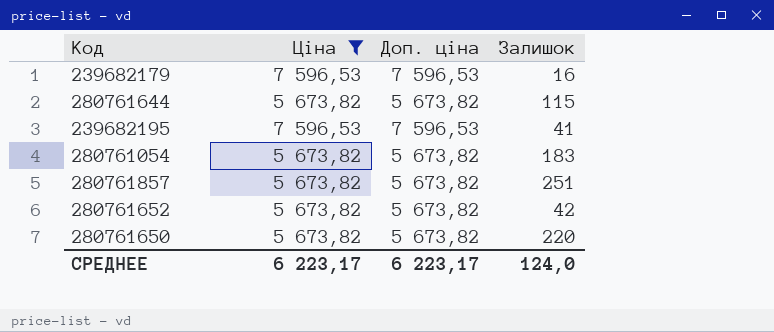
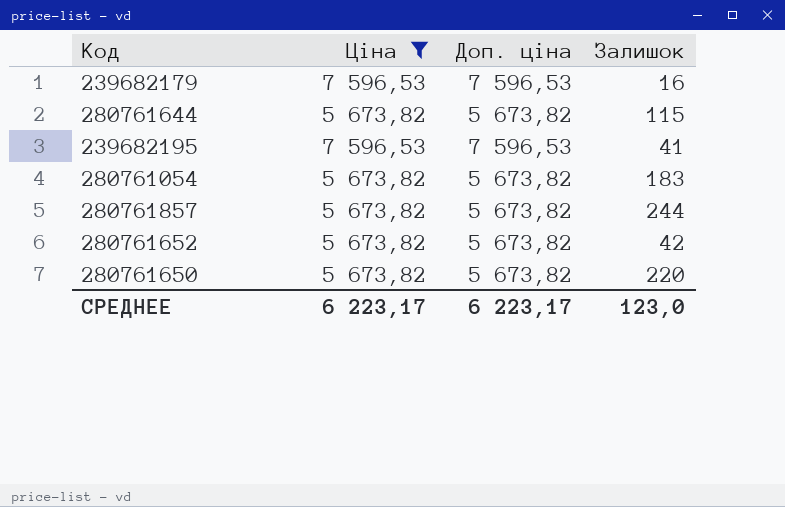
280761857 | Залишок: 251 -> 244
СРЕДНЕЕ | Залишок: 124,0 -> 123,0

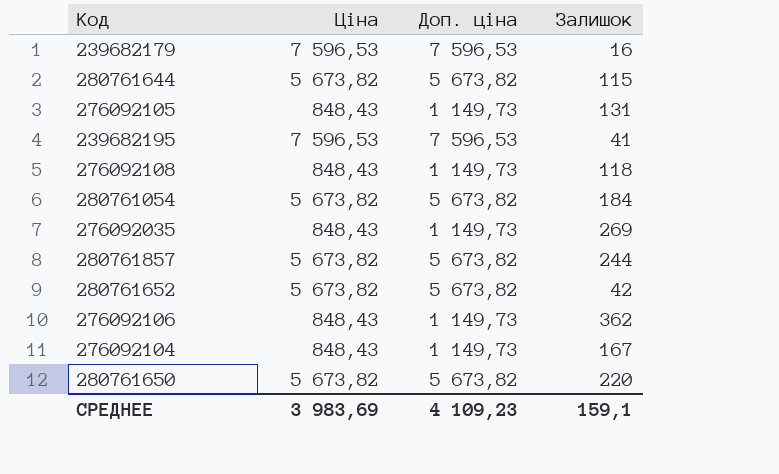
filter: Ціна != 848,43 -> none
280761054 | Залишок: 183 -> 184
СРЕДНЕЕ | Ціна: 6 223,17 -> 3 983,69
СРЕДНЕЕ | Доп. ціна: 6 223,17 -> 4 109,23
СРЕДНЕЕ | Залишок: 123,0 -> 159,1

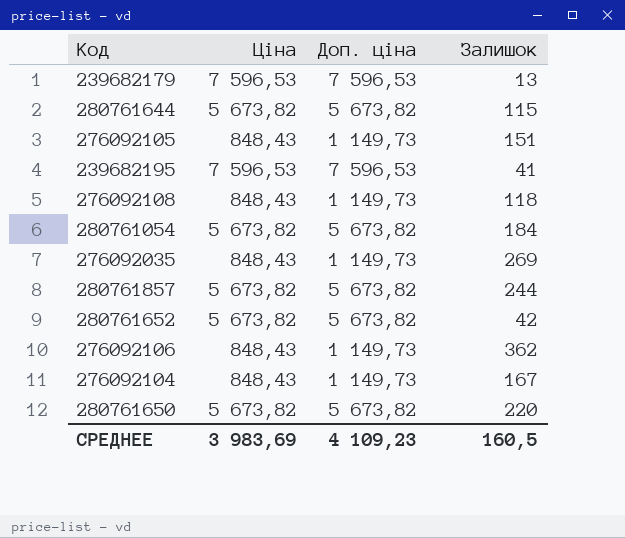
239682179 | Залишок: 16 -> 13
276092105 | Залишок: 131 -> 151
СРЕДНЕЕ | Залишок: 159,1 -> 160,5

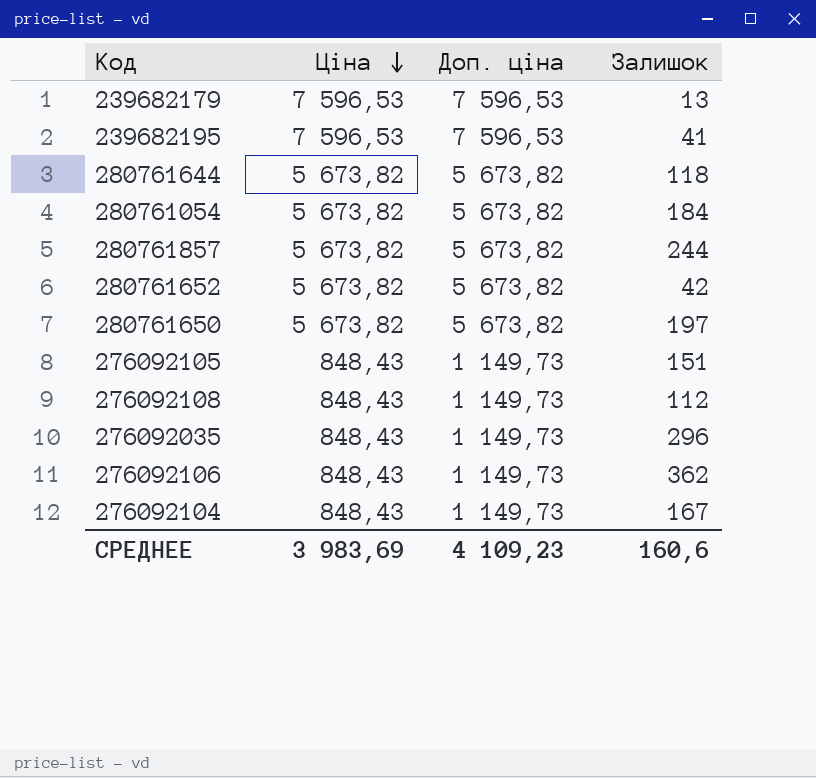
row order: none -> Ціна descending
280761644 | Залишок: 115 -> 118
280761650 | Залишок: 220 -> 197
276092108 | Залишок: 118 -> 112
276092035 | Залишок: 269 -> 296
СРЕДНЕЕ | Залишок: 160,5 -> 160,6

